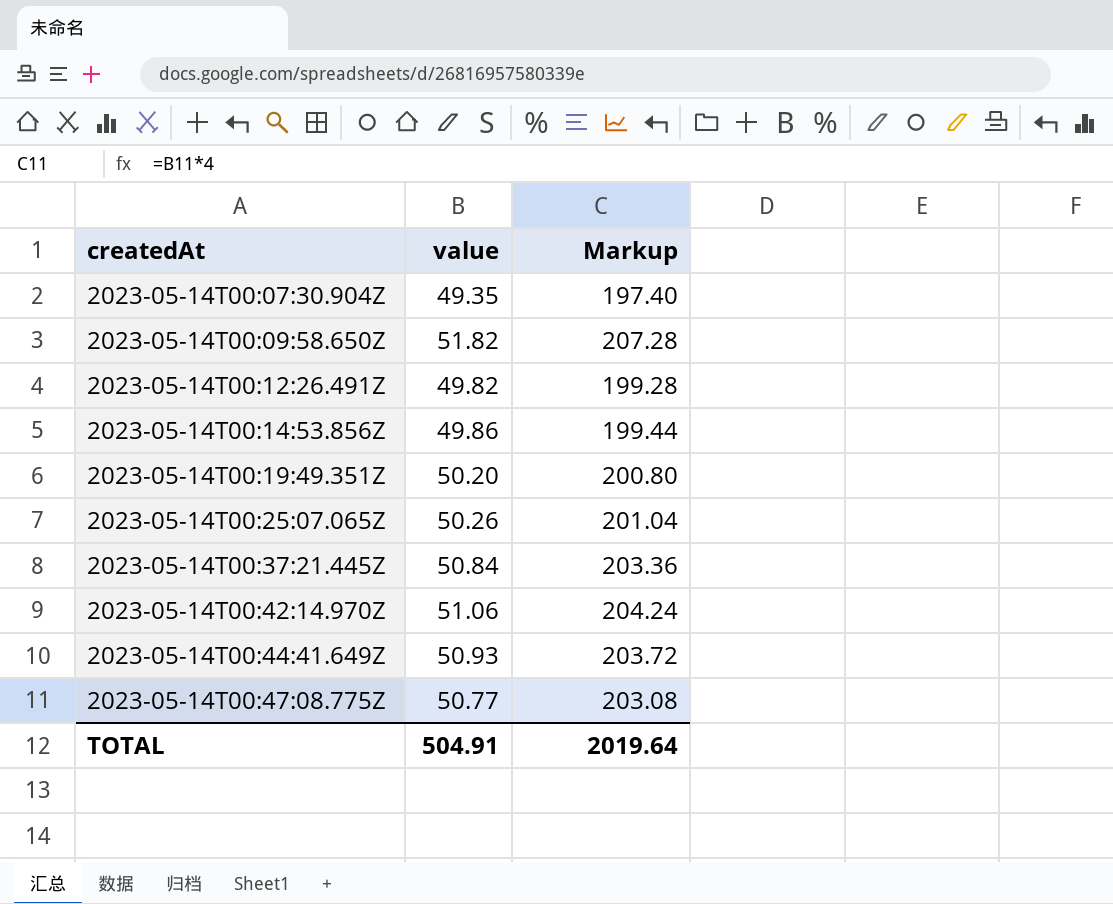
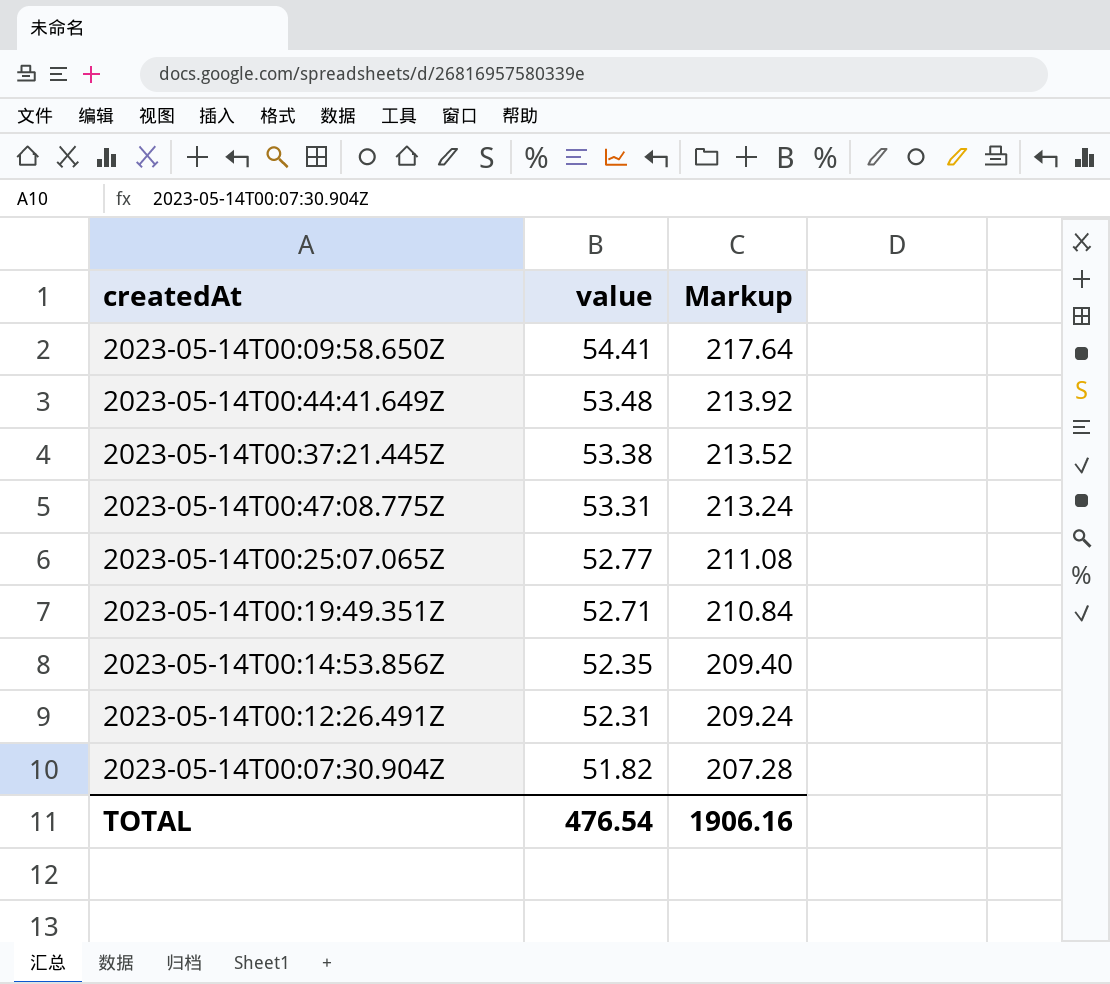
row order: createdAt ascending -> value descending
row 2023-05-14T00:42:14.970Z: 51.06 | 204.24 -> none
2023-05-14T00:09:58.650Z | value: 51.82 -> 54.41
2023-05-14T00:09:58.650Z | Markup: 207.28 -> 217.64
2023-05-14T00:44:41.649Z | value: 50.93 -> 53.48
2023-05-14T00:44:41.649Z | Markup: 203.72 -> 213.92
2023-05-14T00:37:21.445Z | value: 50.84 -> 53.38
2023-05-14T00:37:21.445Z | Markup: 203.36 -> 213.52
2023-05-14T00:47:08.775Z | value: 50.77 -> 53.31
2023-05-14T00:47:08.775Z | Markup: 203.08 -> 213.24
2023-05-14T00:25:07.065Z | value: 50.26 -> 52.77
2023-05-14T00:25:07.065Z | Markup: 201.04 -> 211.08
2023-05-14T00:19:49.351Z | value: 50.20 -> 52.71
2023-05-14T00:19:49.351Z | Markup: 200.80 -> 210.84
2023-05-14T00:14:53.856Z | value: 49.86 -> 52.35
2023-05-14T00:14:53.856Z | Markup: 199.44 -> 209.40
2023-05-14T00:12:26.491Z | value: 49.82 -> 52.31
2023-05-14T00:12:26.491Z | Markup: 199.28 -> 209.24
2023-05-14T00:07:30.904Z | value: 49.35 -> 51.82
2023-05-14T00:07:30.904Z | Markup: 197.40 -> 207.28
TOTAL | value: 504.91 -> 476.54
TOTAL | Markup: 2019.64 -> 1906.16

